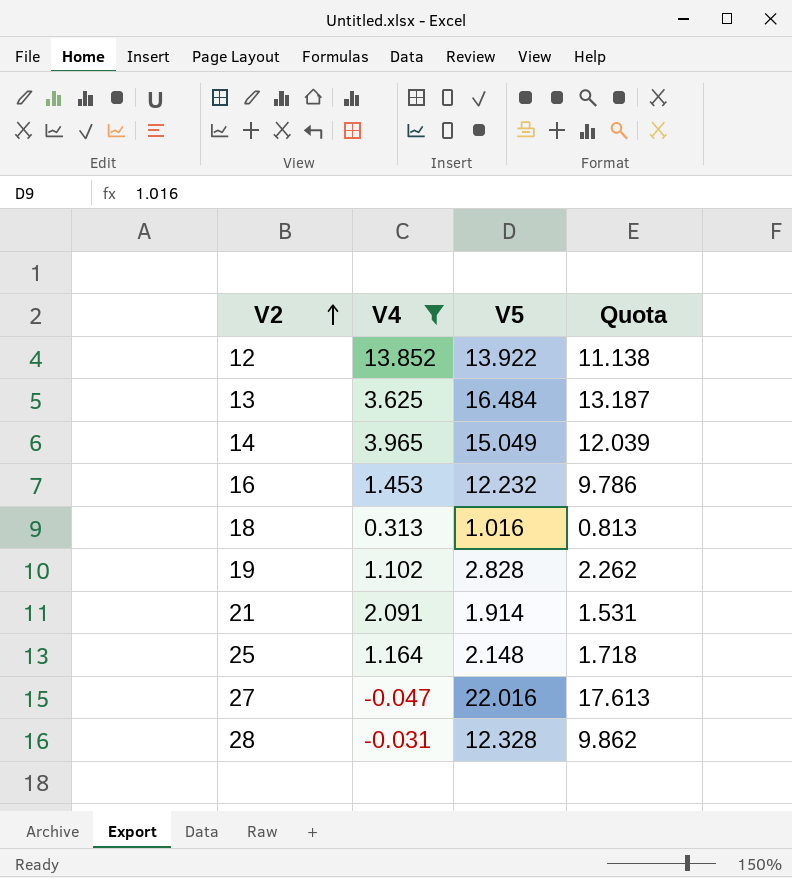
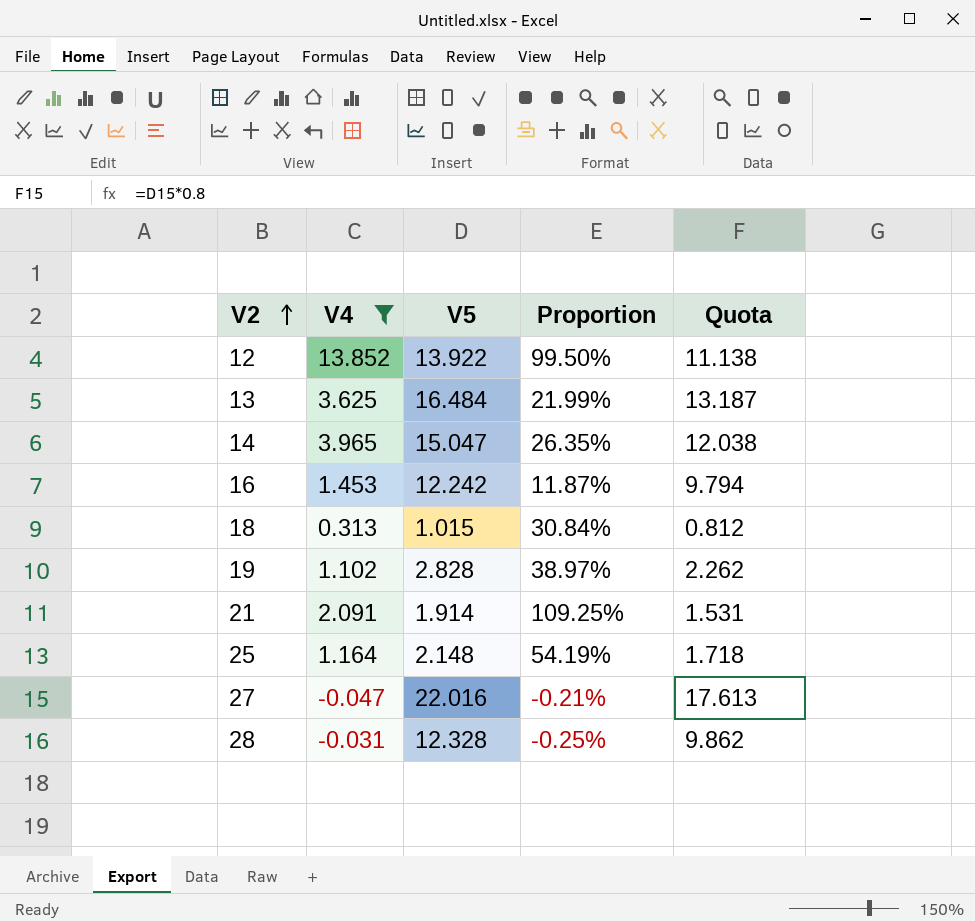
column Proportion | formula: none -> [V4] / [V5]
14 | V5: 15.049 -> 15.047
14 | Quota: 12.039 -> 12.038
16 | V5: 12.232 -> 12.242
16 | Quota: 9.786 -> 9.794
18 | V5: 1.016 -> 1.015
18 | Quota: 0.813 -> 0.812

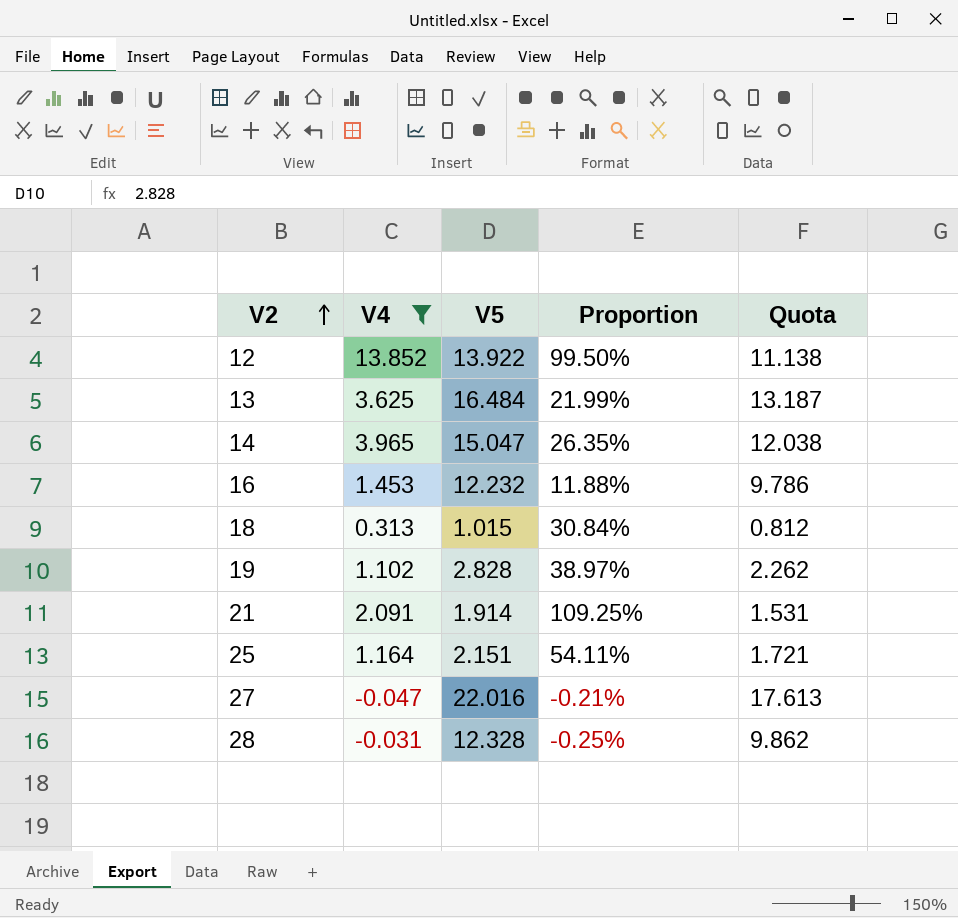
16 | V5: 12.242 -> 12.232
16 | Proportion: 11.87% -> 11.88%
16 | Quota: 9.794 -> 9.786
25 | V5: 2.148 -> 2.151
25 | Proportion: 54.19% -> 54.11%
25 | Quota: 1.718 -> 1.721

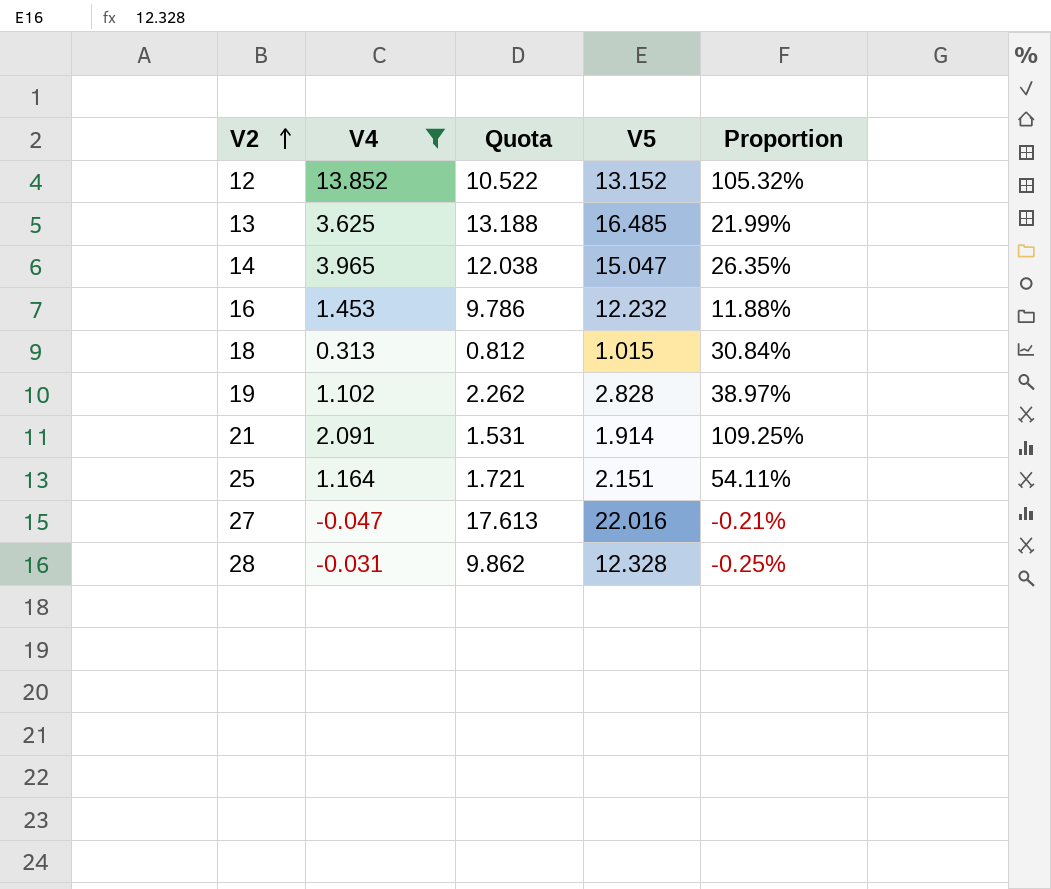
column Quota | position: 5 -> 3
12 | Quota: 11.138 -> 10.522
12 | V5: 13.922 -> 13.152
12 | Proportion: 99.50% -> 105.32%
13 | Quota: 13.187 -> 13.188
13 | V5: 16.484 -> 16.485

